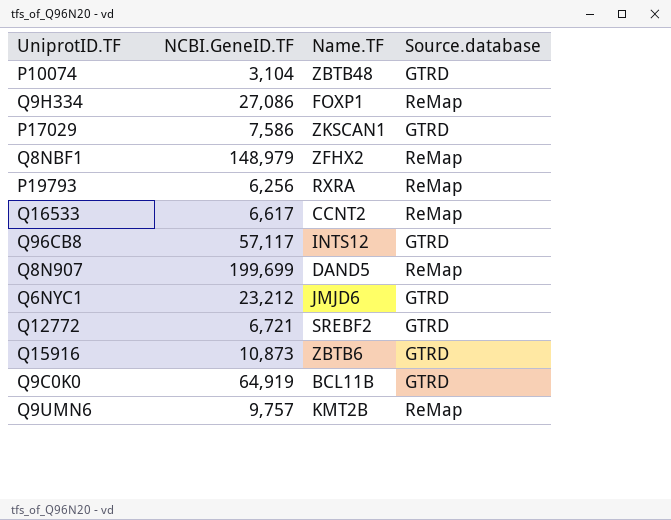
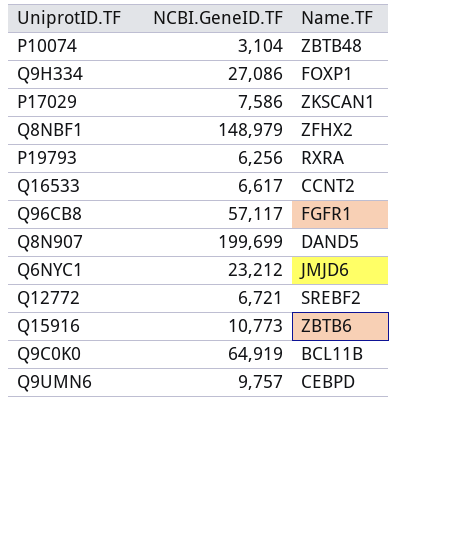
column Source.database | position: 4 -> none
Q96CB8 | Name.TF: INTS12 -> FGFR1
Q15916 | NCBI.GeneID.TF: 10,873 -> 10,773
Q9UMN6 | Name.TF: KMT2B -> CEBPD

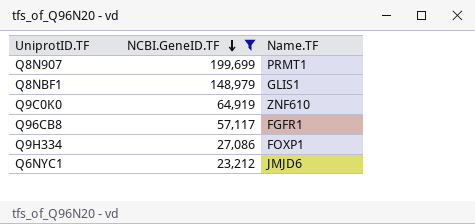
filter: none -> NCBI.GeneID.TF >= 23,212
row order: none -> NCBI.GeneID.TF descending
Q8N907 | Name.TF: DAND5 -> PRMT1
Q8NBF1 | Name.TF: ZFHX2 -> GLIS1
Q9C0K0 | Name.TF: BCL11B -> ZNF610

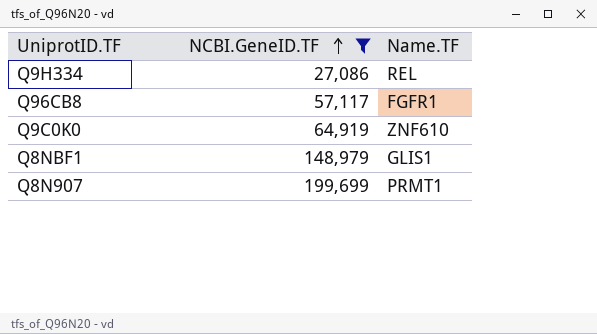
row order: NCBI.GeneID.TF descending -> NCBI.GeneID.TF ascending
row Q6NYC1: 23,212 | JMJD6 -> none
Q9H334 | Name.TF: FOXP1 -> REL

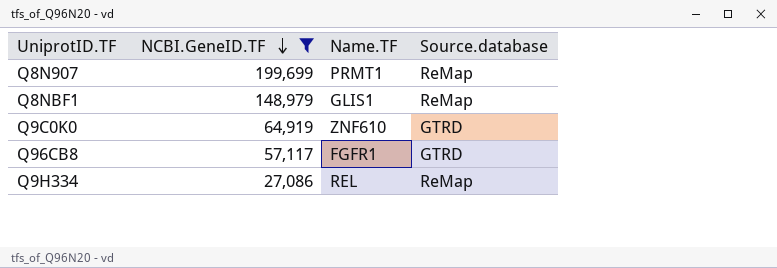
row order: NCBI.GeneID.TF ascending -> NCBI.GeneID.TF descending
column Source.database | position: none -> 4

